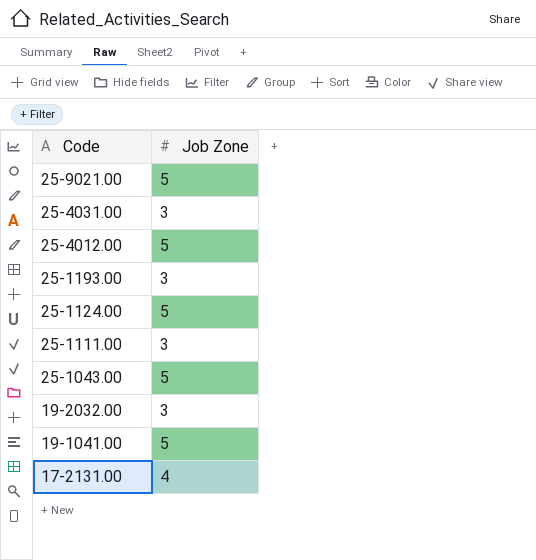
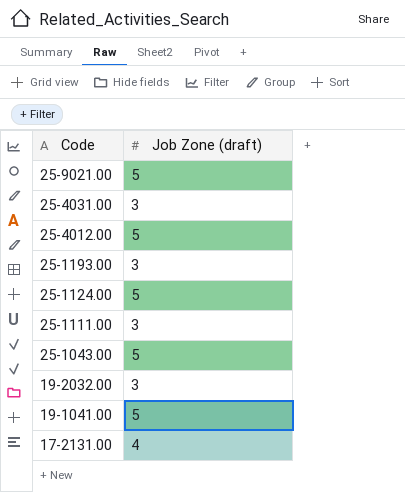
column name: Job Zone -> Job Zone (draft)

